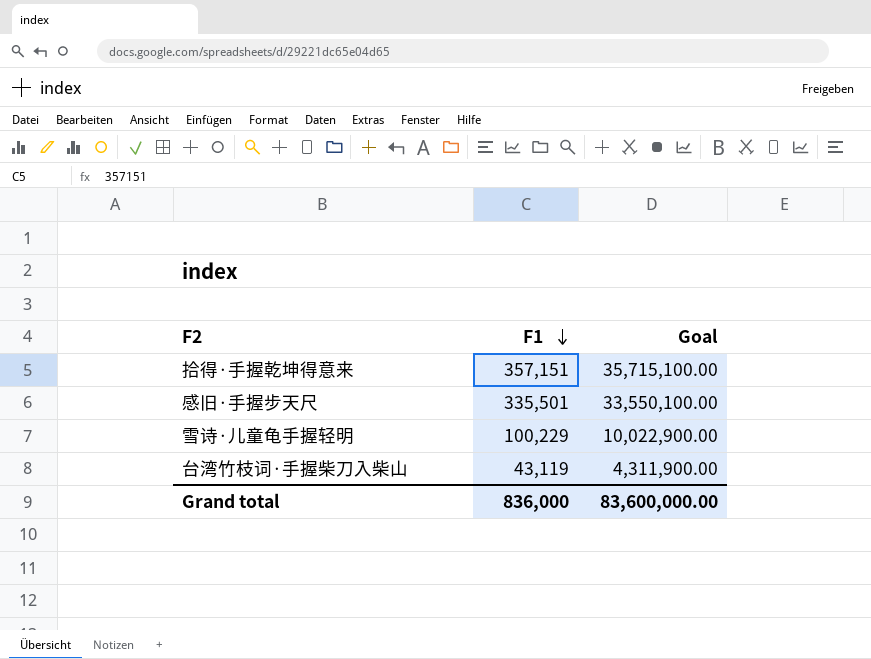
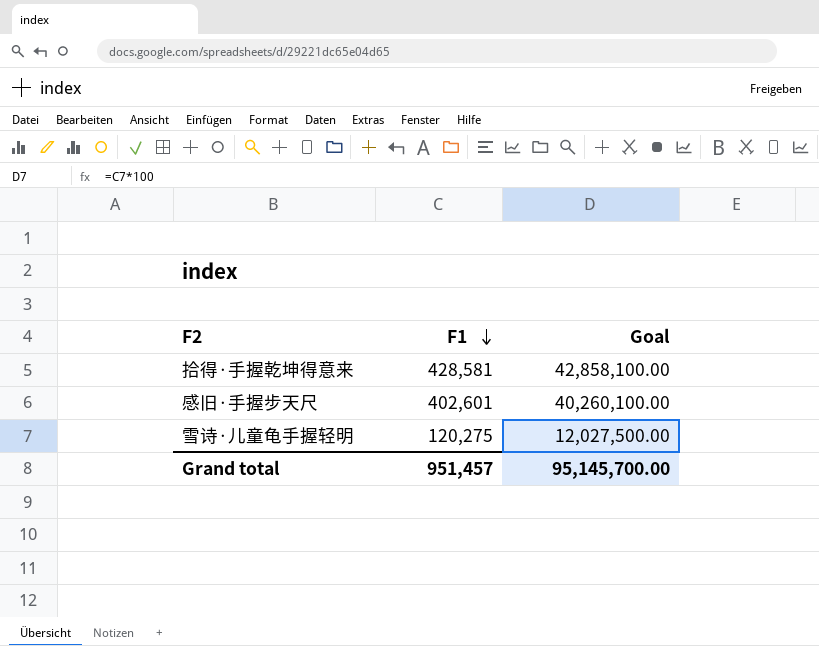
row 台湾竹枝词·手握柴刀入柴山: 43,119 | 4,311,900.00 -> none
拾得·手握乾坤得意来 | F1: 357,151 -> 428,581
拾得·手握乾坤得意来 | Goal: 35,715,100.00 -> 42,858,100.00
感旧·手握步天尺 | F1: 335,501 -> 402,601
感旧·手握步天尺 | Goal: 33,550,100.00 -> 40,260,100.00
雪诗·儿童龟手握轻明 | F1: 100,229 -> 120,275
雪诗·儿童龟手握轻明 | Goal: 10,022,900.00 -> 12,027,500.00
Grand total | F1: 836,000 -> 951,457
Grand total | Goal: 83,600,000.00 -> 95,145,700.00

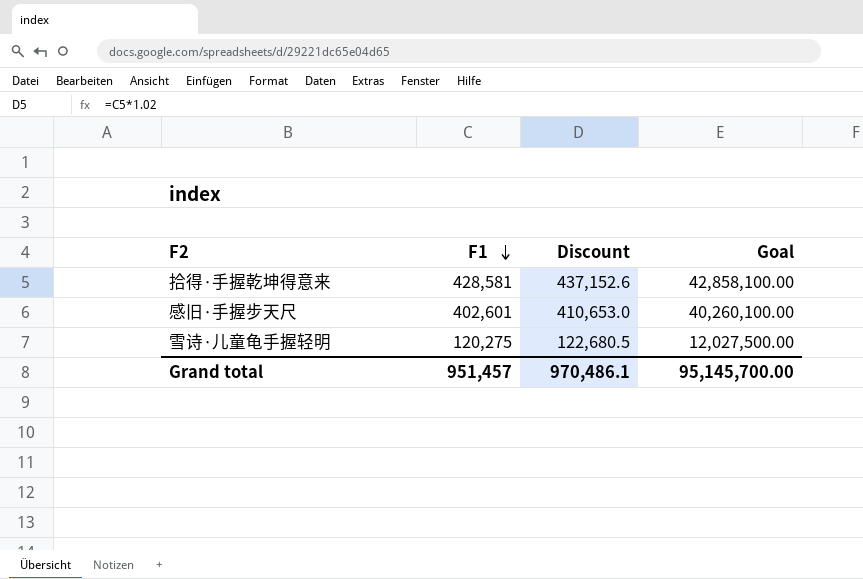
column Discount | formula: none -> [F1] * 1.02

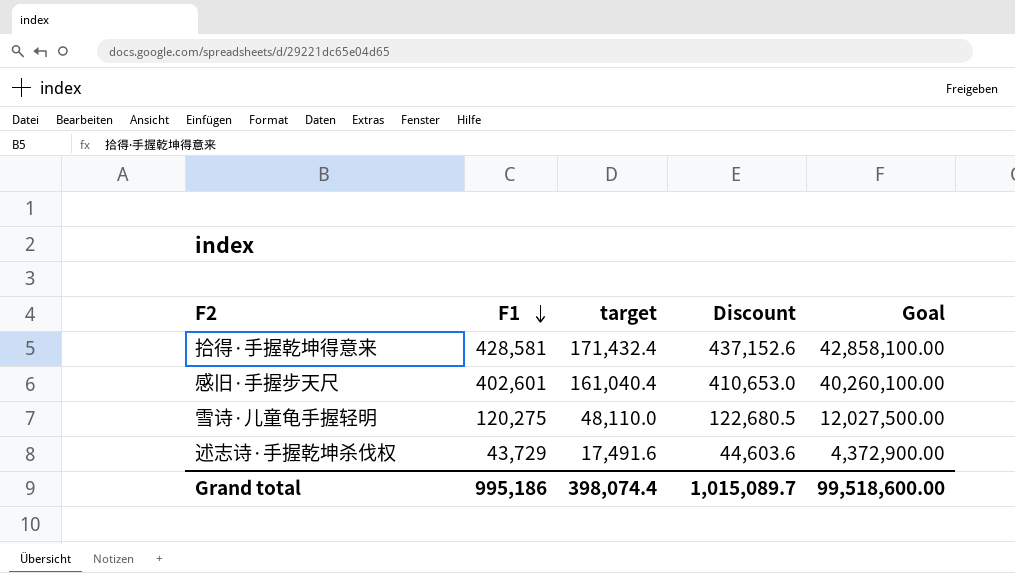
column target | formula: none -> [F1] * 0.4
row 述志诗·手握乾坤杀伐权: none -> 43,729 | 17,491.6 | 44,603.6 | 4,372,900.00
Grand total | F1: 951,457 -> 995,186
Grand total | Discount: 970,486.1 -> 1,015,089.7
Grand total | Goal: 95,145,700.00 -> 99,518,600.00

